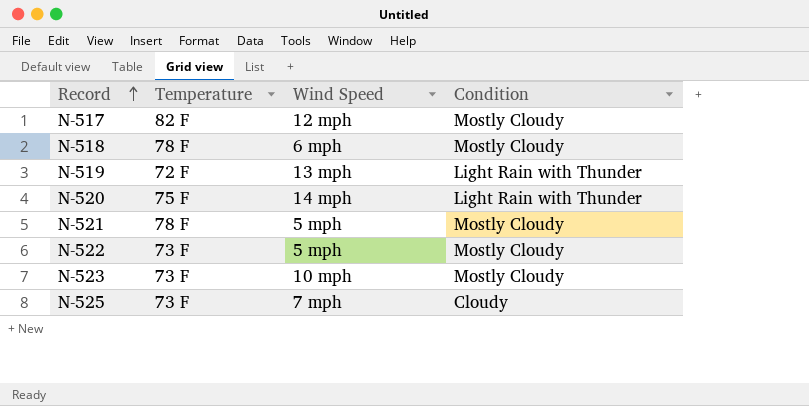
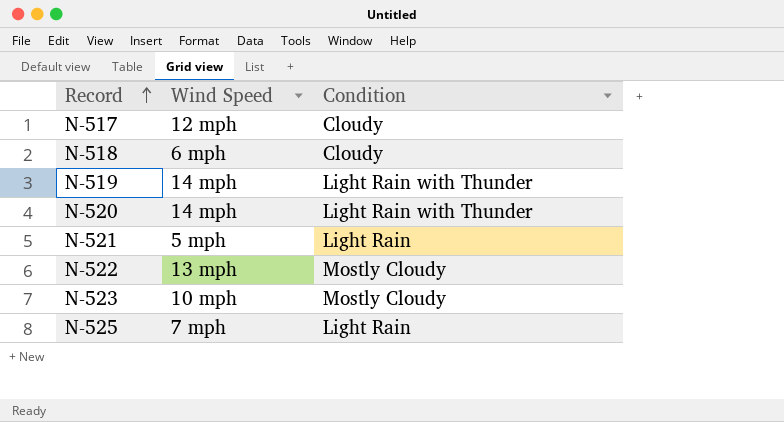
column Temperature | position: 2 -> none
N-517 | Condition: Mostly Cloudy -> Cloudy
N-518 | Condition: Mostly Cloudy -> Cloudy
N-519 | Wind Speed: 13 mph -> 14 mph
N-521 | Condition: Mostly Cloudy -> Light Rain
N-522 | Wind Speed: 5 mph -> 13 mph
N-525 | Condition: Cloudy -> Light Rain

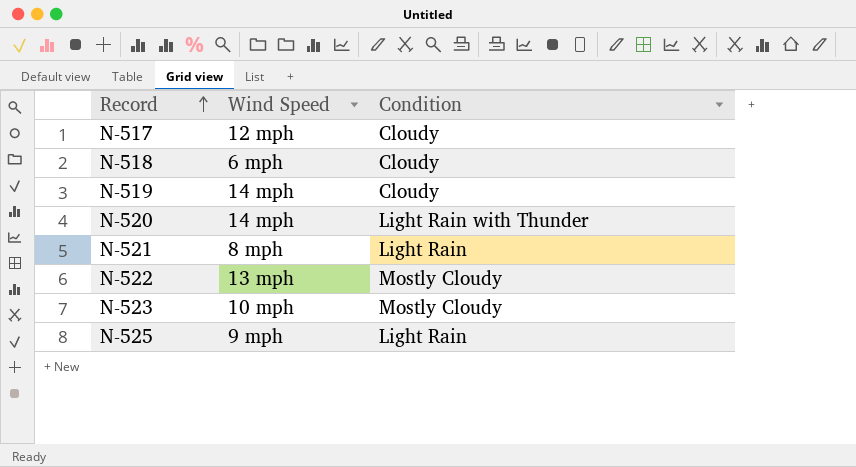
N-519 | Condition: Light Rain with Thunder -> Cloudy
N-521 | Wind Speed: 5 mph -> 8 mph
N-525 | Wind Speed: 7 mph -> 9 mph

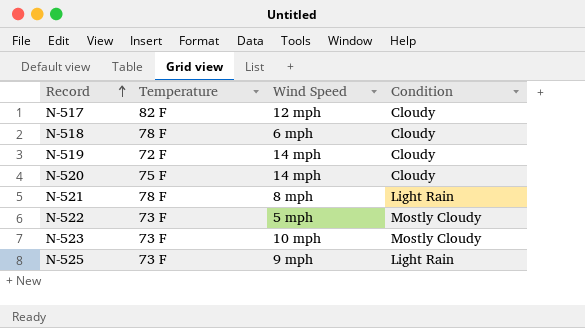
column Temperature | position: none -> 2
N-520 | Condition: Light Rain with Thunder -> Cloudy
N-522 | Wind Speed: 13 mph -> 5 mph

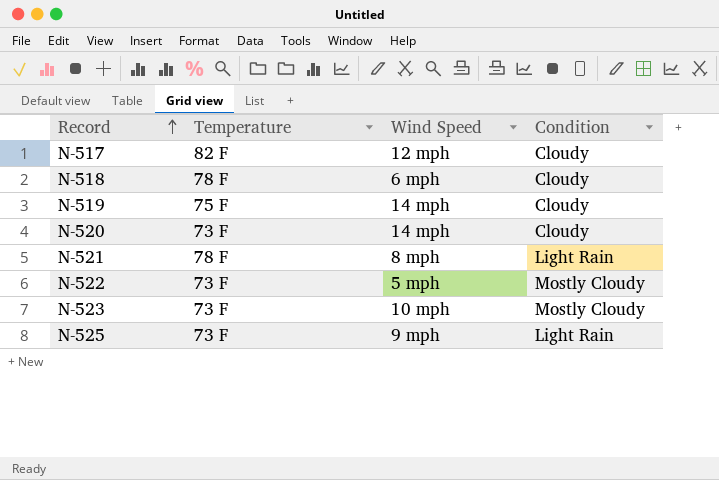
N-519 | Temperature: 72 F -> 75 F
N-520 | Temperature: 75 F -> 73 F

